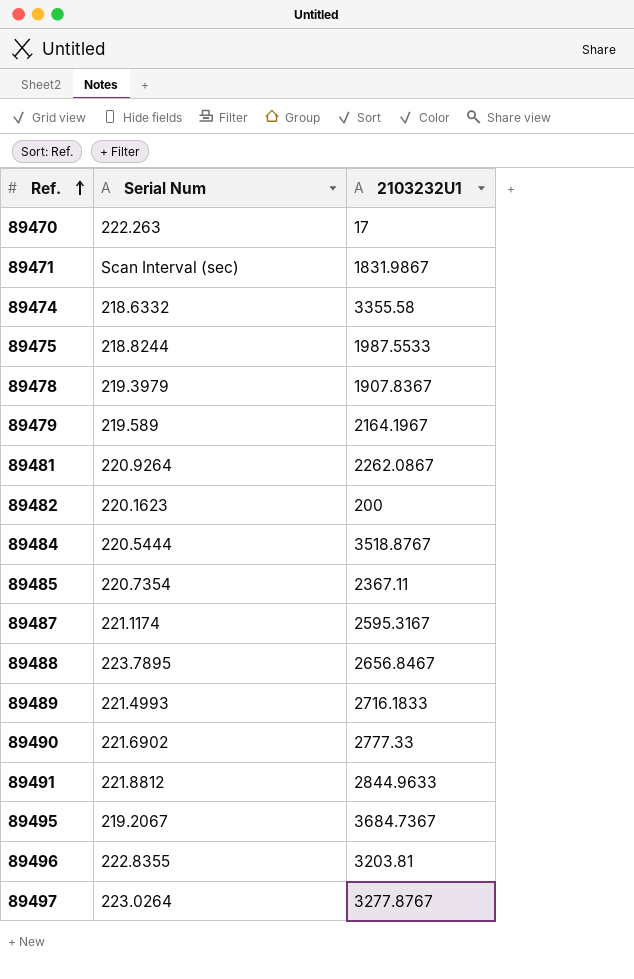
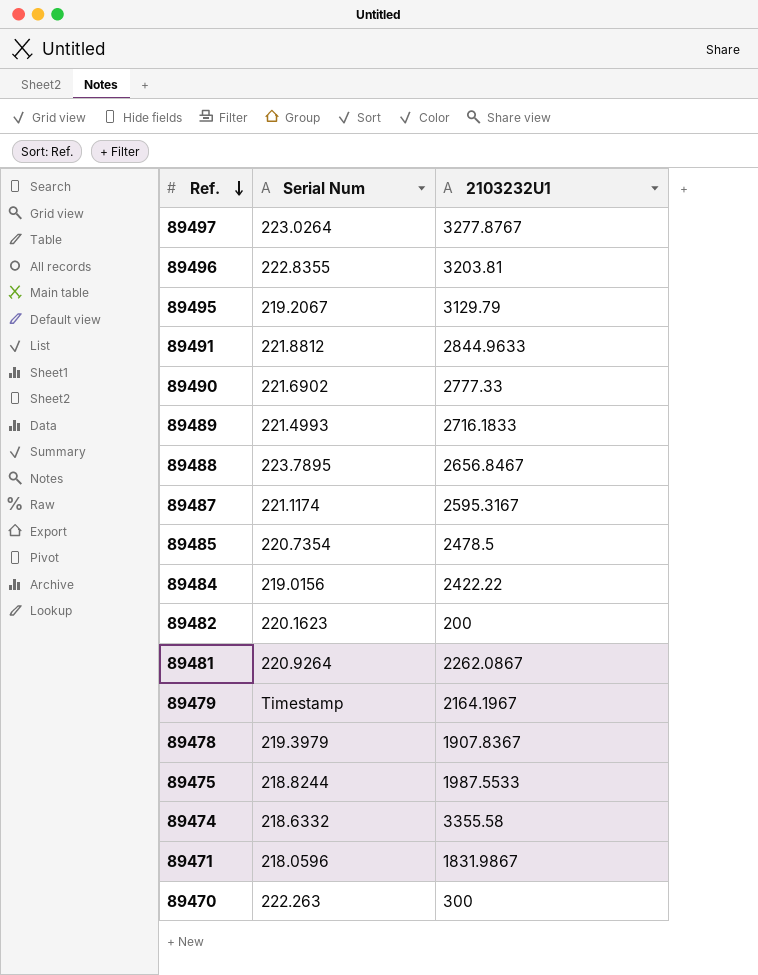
row order: Ref. ascending -> Ref. descending
89495 | 2103232U1: 3684.7367 -> 3129.79
89485 | 2103232U1: 2367.11 -> 2478.5
89484 | Serial Num: 220.5444 -> 219.0156
89484 | 2103232U1: 3518.8767 -> 2422.22
89479 | Serial Num: 219.589 -> Timestamp
89471 | Serial Num: Scan Interval (sec) -> 218.0596
89470 | 2103232U1: 17 -> 300

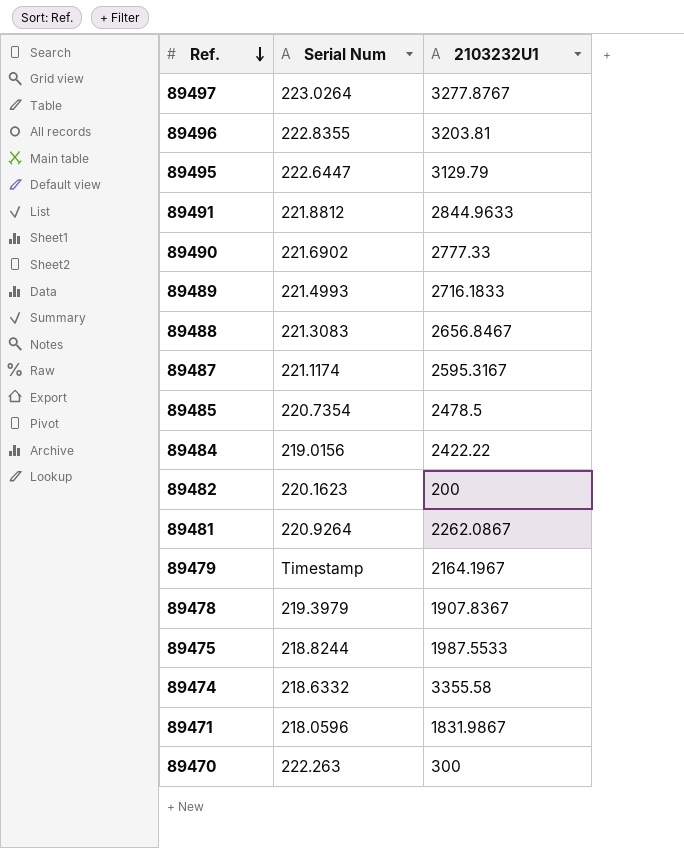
89495 | Serial Num: 219.2067 -> 222.6447
89488 | Serial Num: 223.7895 -> 221.3083

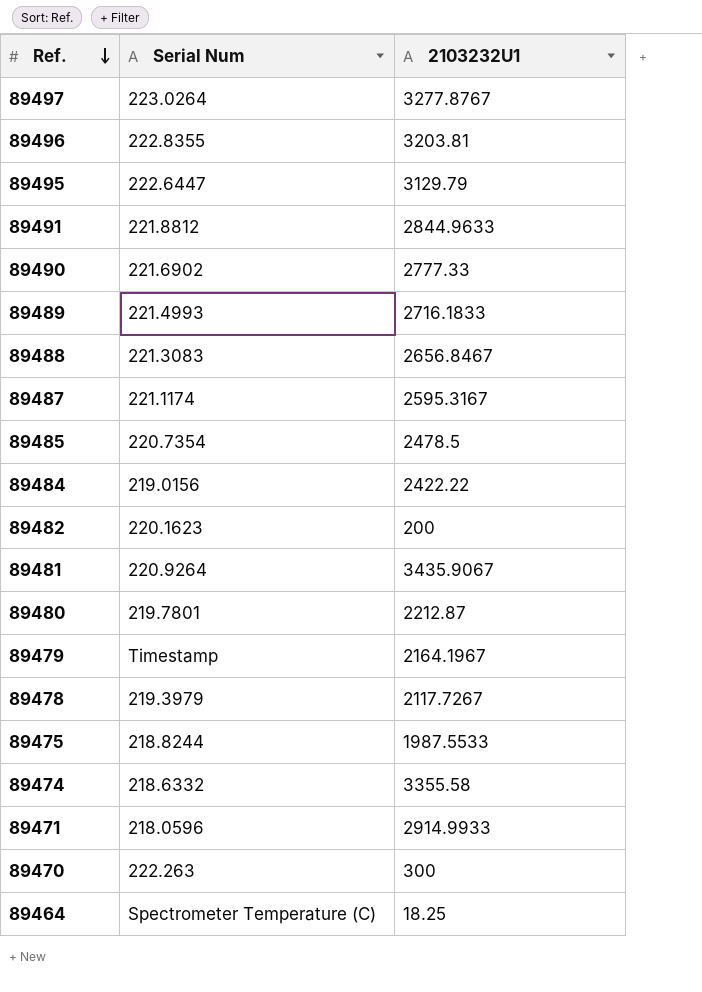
89481 | 2103232U1: 2262.0867 -> 3435.9067
row 89480: none -> 219.7801 | 2212.87
89478 | 2103232U1: 1907.8367 -> 2117.7267
89471 | 2103232U1: 1831.9867 -> 2914.9933
row 89464: none -> Spectrometer Temperature (C) | 18.25

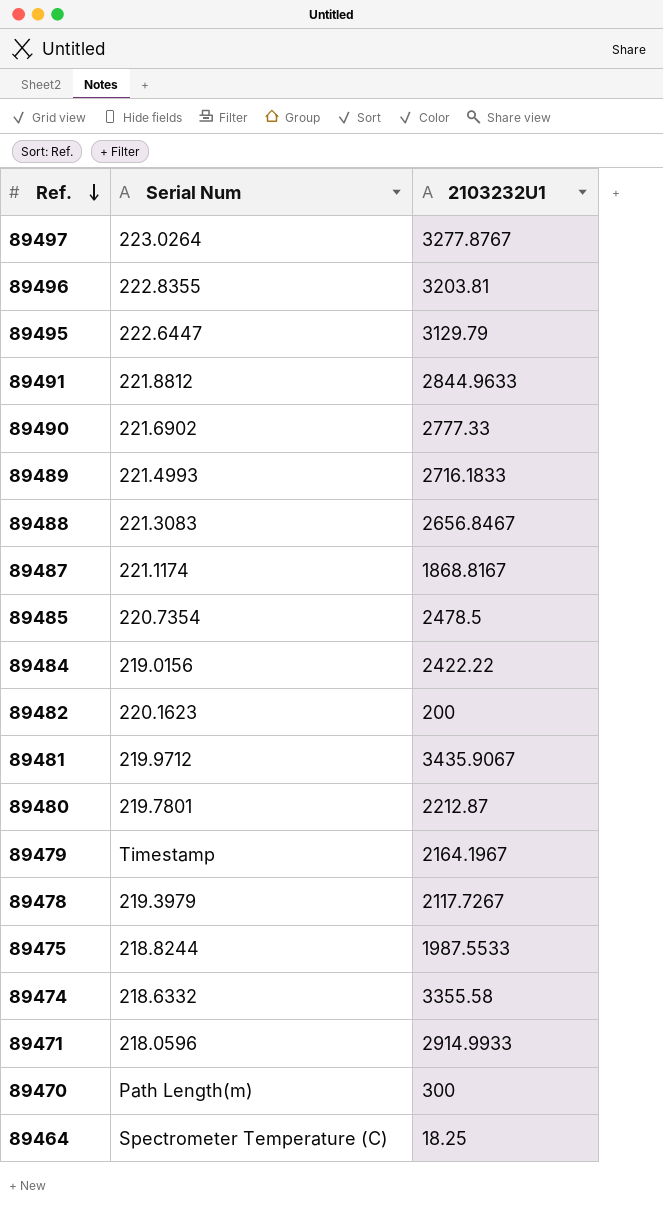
89487 | 2103232U1: 2595.3167 -> 1868.8167
89481 | Serial Num: 220.9264 -> 219.9712
89470 | Serial Num: 222.263 -> Path Length(m)

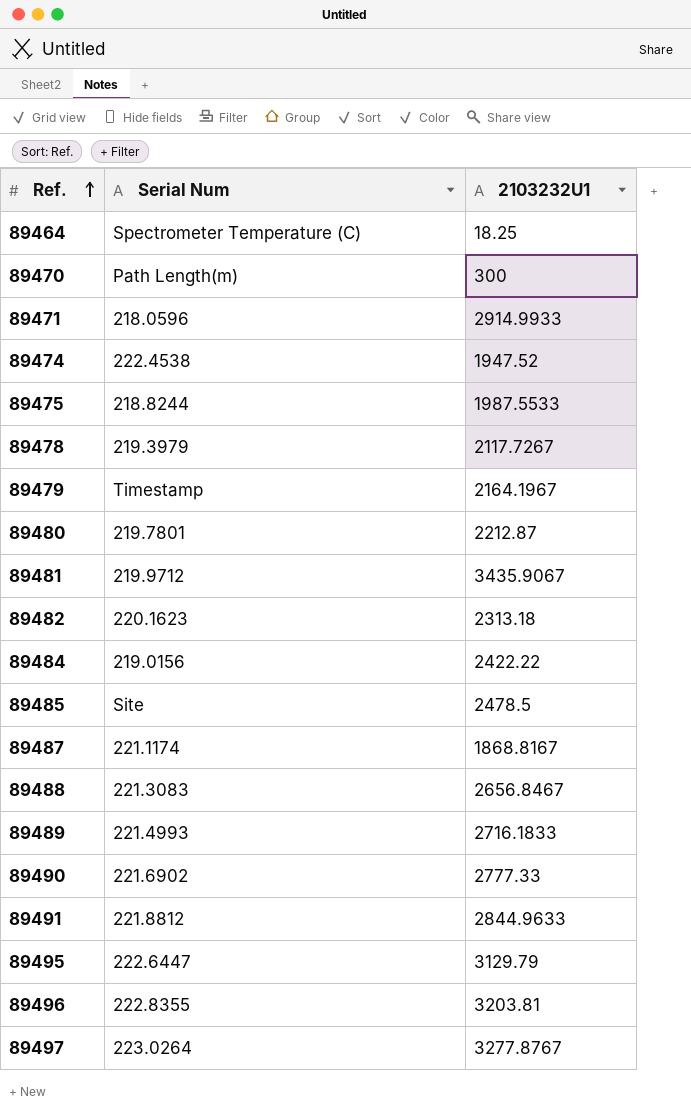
row order: Ref. descending -> Ref. ascending
89474 | Serial Num: 218.6332 -> 222.4538
89474 | 2103232U1: 3355.58 -> 1947.52
89482 | 2103232U1: 200 -> 2313.18
89485 | Serial Num: 220.7354 -> Site

